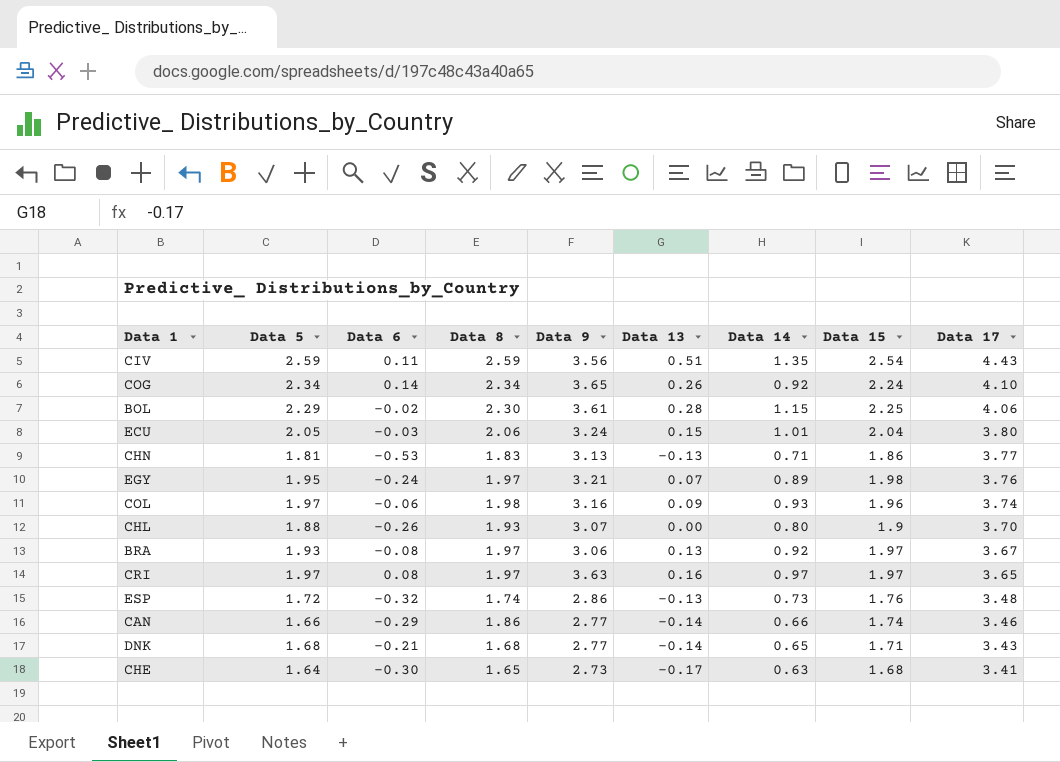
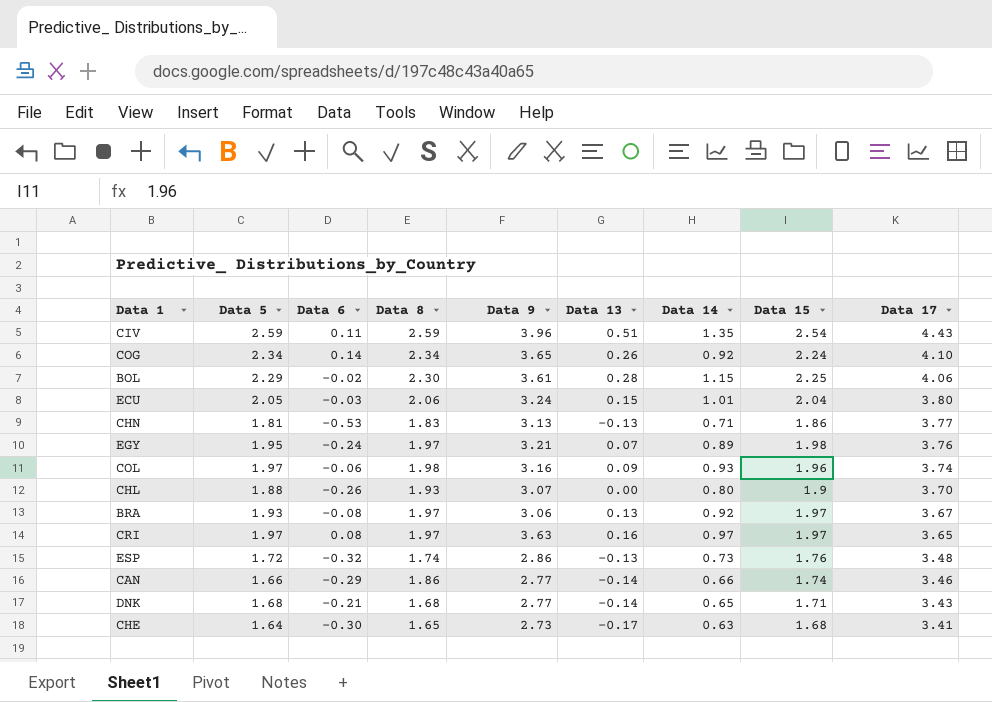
CIV | Data 9: 3.56 -> 3.96

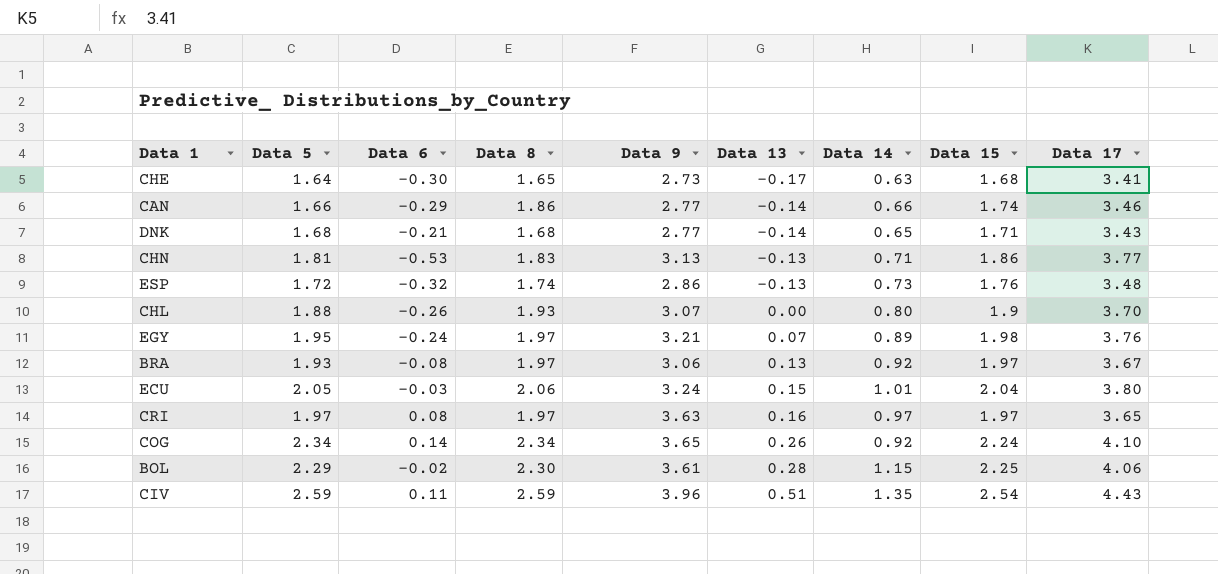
row order: Data 17 descending -> Data 13 ascending
row COL: 1.97 | -0.06 | 1.98 | 3.16 | 0.09 | 0.93 | 1.96 | 3.74 -> none

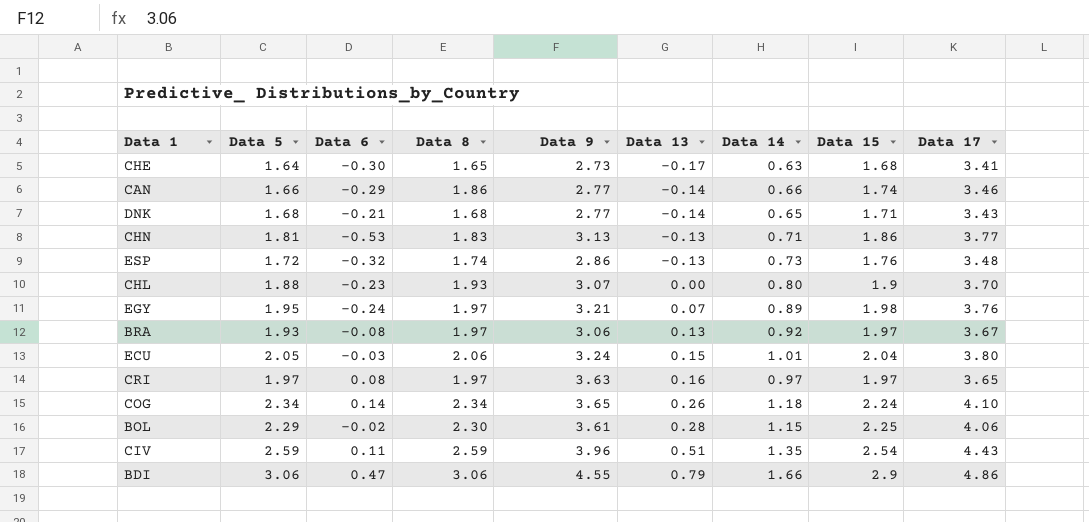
CHL | Data 6: -0.26 -> -0.23
COG | Data 14: 0.92 -> 1.18
row BDI: none -> 3.06 | 0.47 | 3.06 | 4.55 | 0.79 | 1.66 | 2.9 | 4.86

